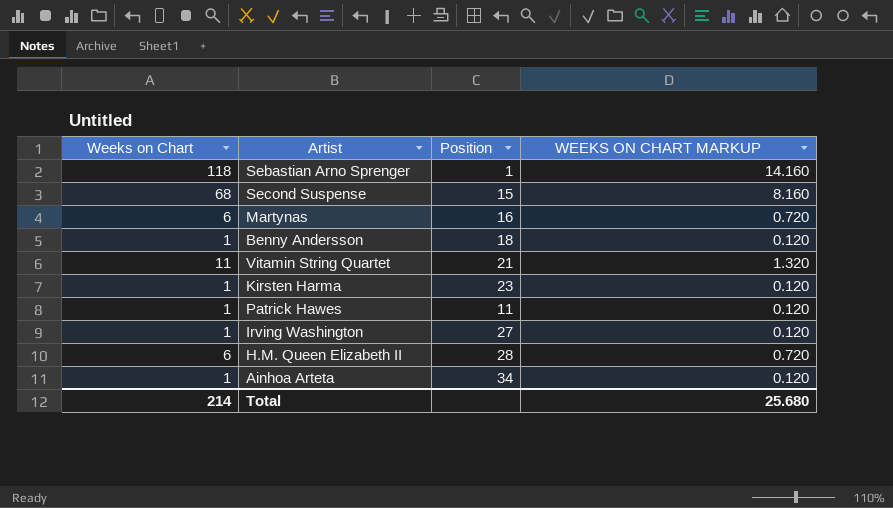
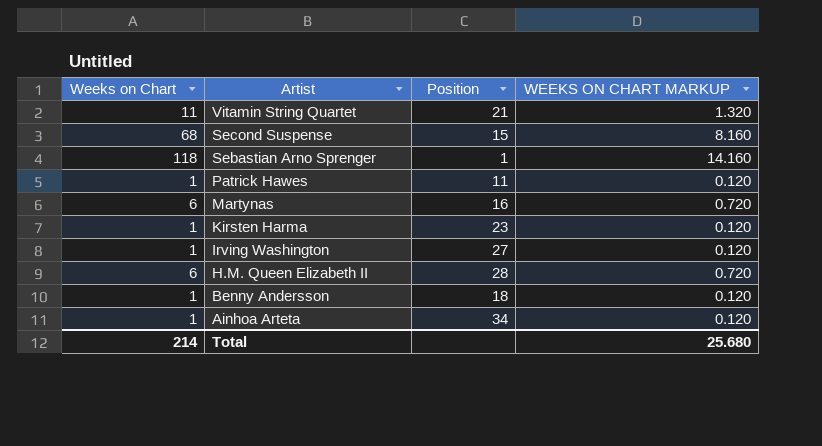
row order: none -> Artist descending

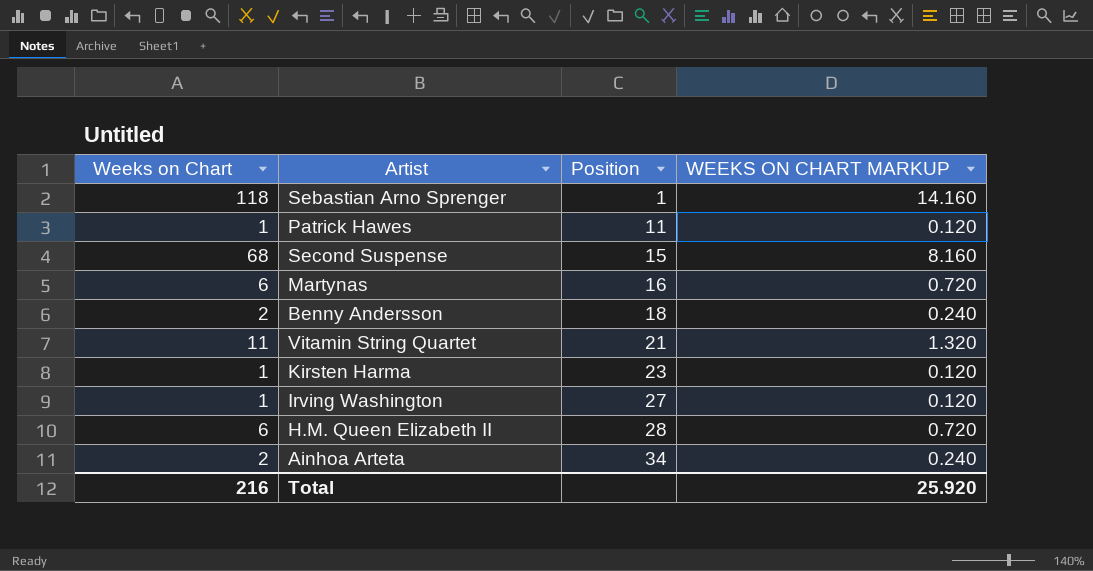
row order: Artist descending -> Position ascending
Benny Andersson | Weeks on Chart: 1 -> 2
Benny Andersson | WEEKS ON CHART MARKUP: 0.120 -> 0.240
Ainhoa Arteta | Weeks on Chart: 1 -> 2
Ainhoa Arteta | WEEKS ON CHART MARKUP: 0.120 -> 0.240
Total | Weeks on Chart: 214 -> 216
Total | WEEKS ON CHART MARKUP: 25.680 -> 25.920

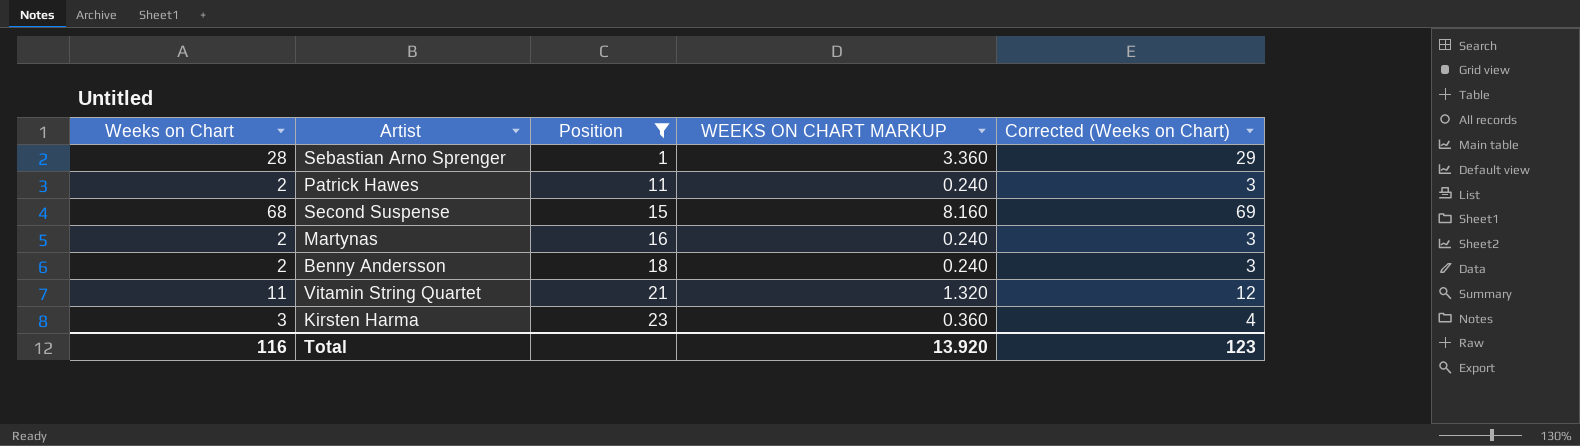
filter: none -> Position <= 23
column Corrected (Weeks on Chart) | formula: none -> [Weeks on Chart] + 1
Sebastian Arno Sprenger | Weeks on Chart: 118 -> 28
Sebastian Arno Sprenger | WEEKS ON CHART MARKUP: 14.160 -> 3.360
Patrick Hawes | Weeks on Chart: 1 -> 2
Patrick Hawes | WEEKS ON CHART MARKUP: 0.120 -> 0.240
Martynas | Weeks on Chart: 6 -> 2
Martynas | WEEKS ON CHART MARKUP: 0.720 -> 0.240
Kirsten Harma | Weeks on Chart: 1 -> 3
Kirsten Harma | WEEKS ON CHART MARKUP: 0.120 -> 0.360
Total | Weeks on Chart: 216 -> 116
Total | WEEKS ON CHART MARKUP: 25.920 -> 13.920

